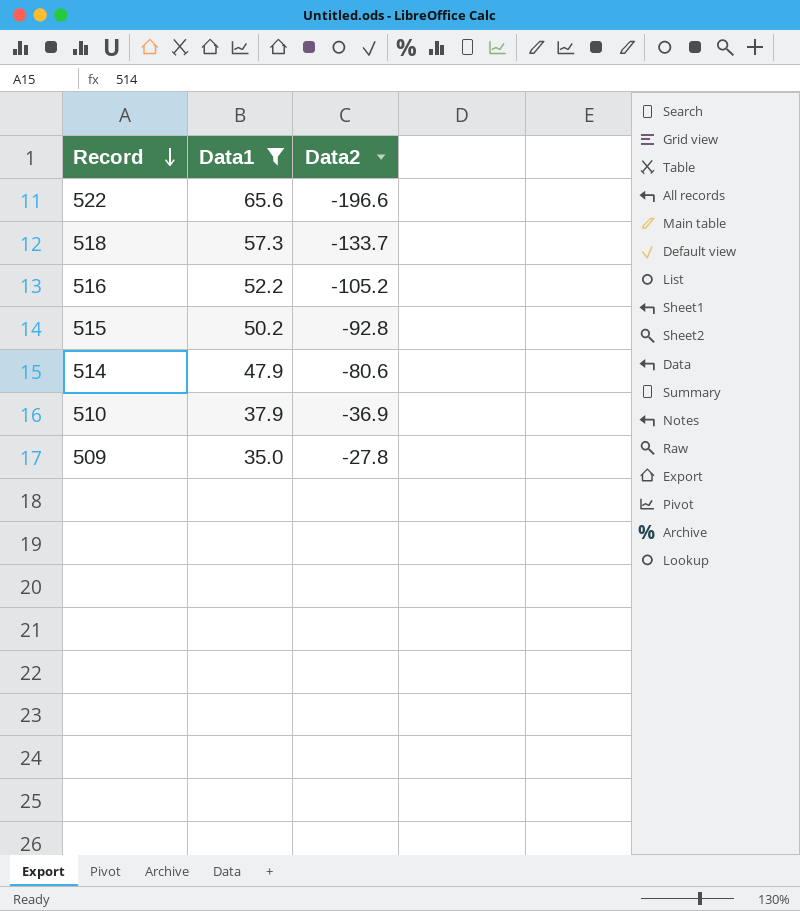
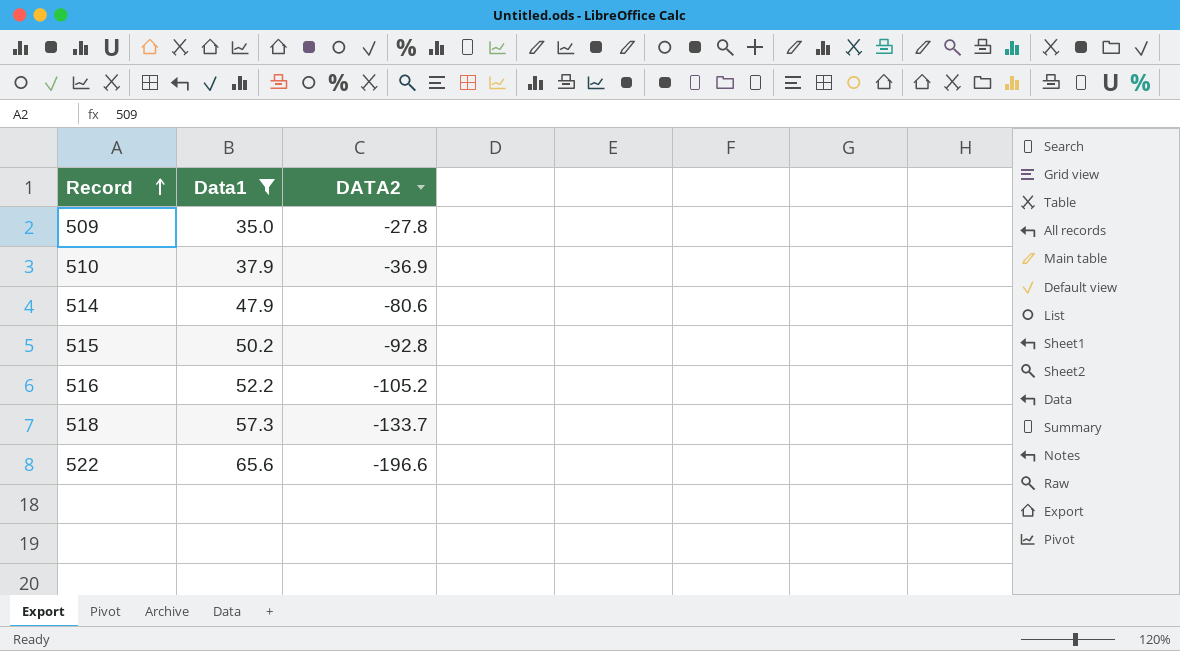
row order: Record descending -> Record ascending
column name: Data2 -> DATA2

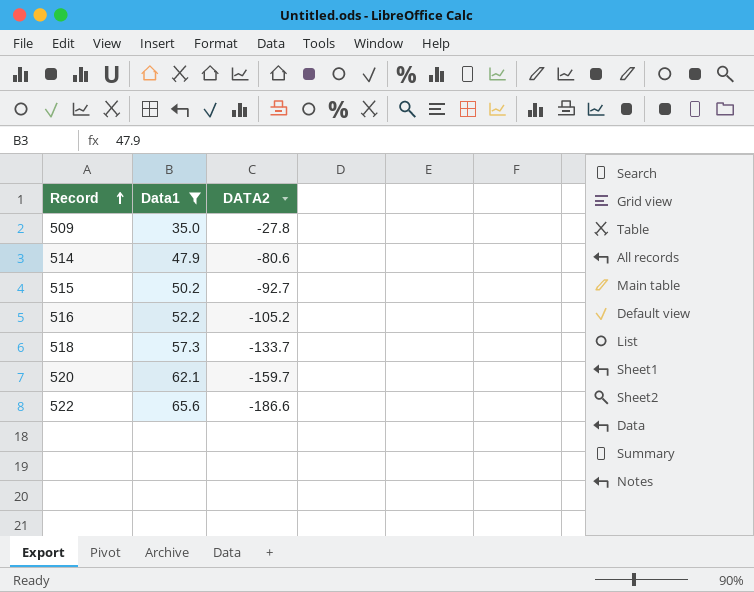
row 510: 37.9 | -36.9 -> none
515 | DATA2: -92.8 -> -92.7
row 520: none -> 62.1 | -159.7
522 | DATA2: -196.6 -> -186.6

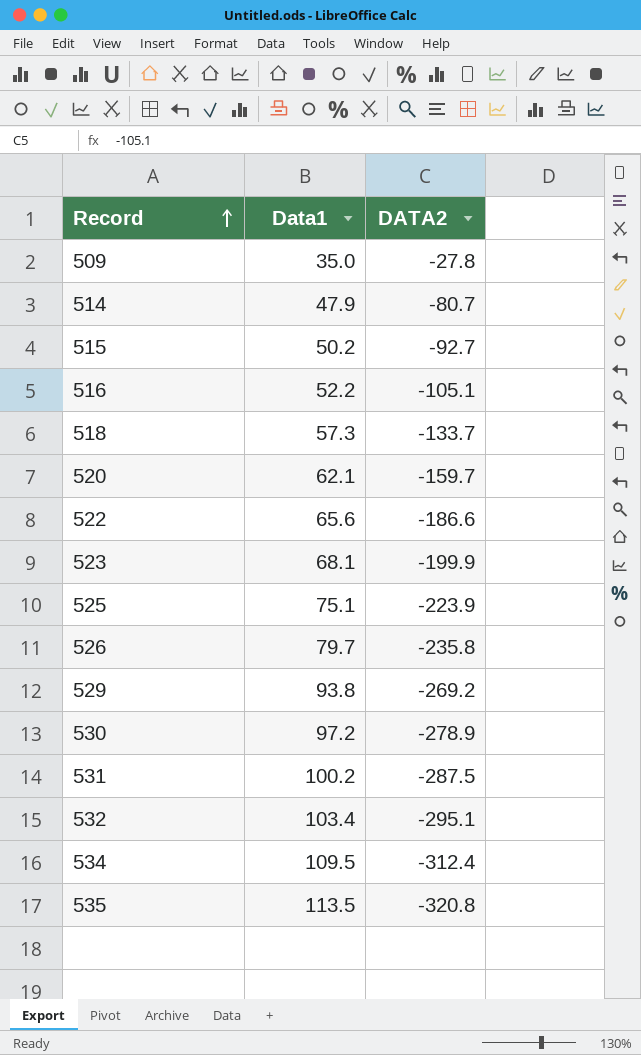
filter: Data1 <= 65.6 -> none
514 | DATA2: -80.6 -> -80.7
516 | DATA2: -105.2 -> -105.1

